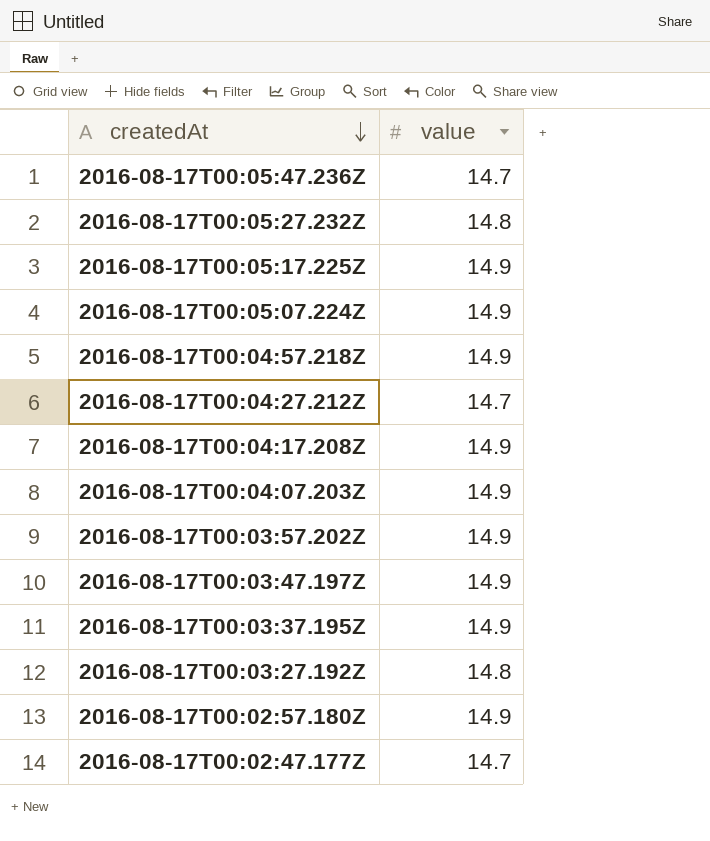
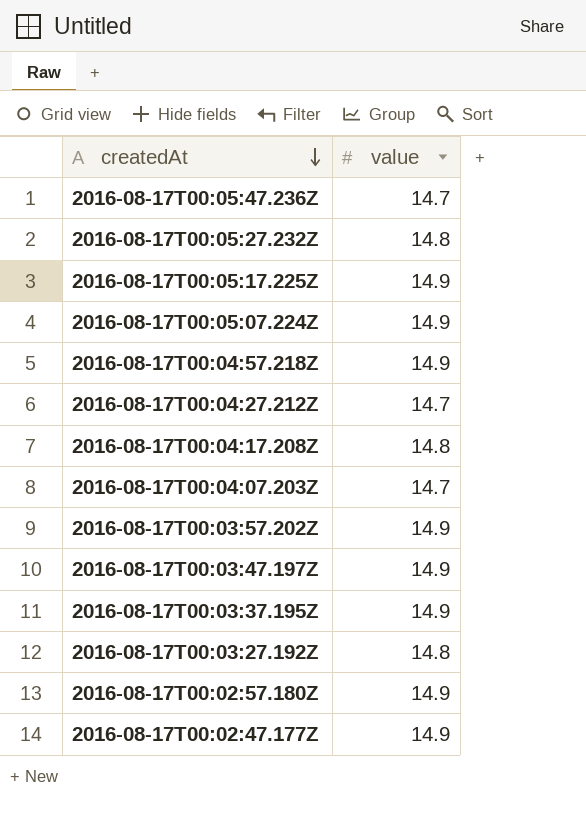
2016-08-17T00:04:17.208Z | value: 14.9 -> 14.8
2016-08-17T00:04:07.203Z | value: 14.9 -> 14.7
2016-08-17T00:02:47.177Z | value: 14.7 -> 14.9

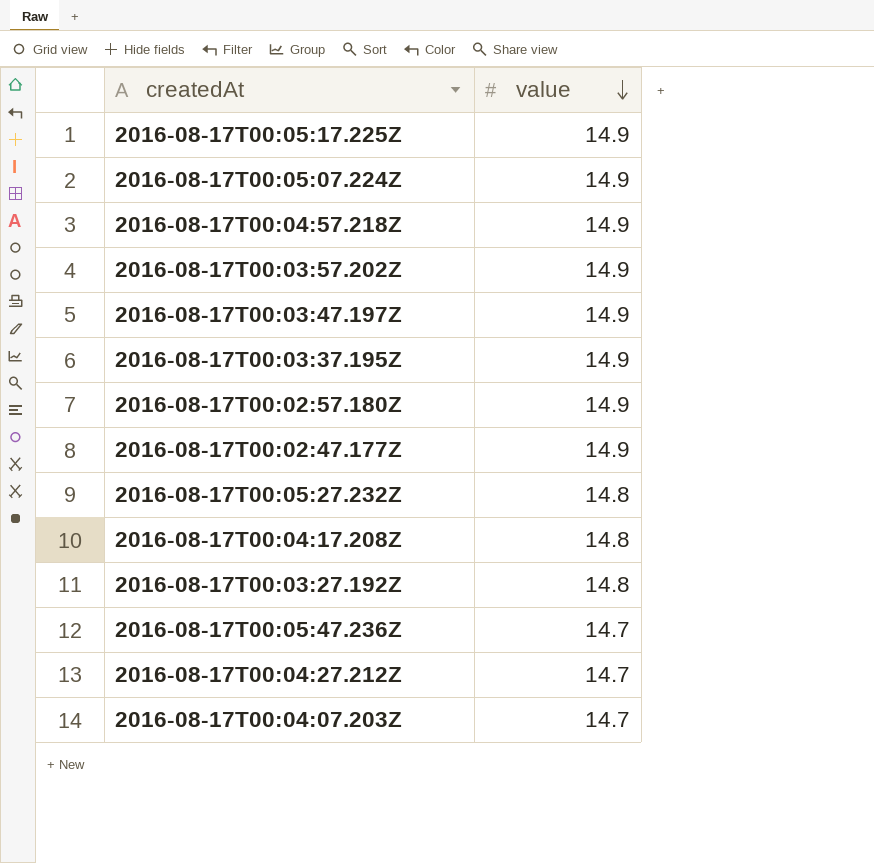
row order: createdAt descending -> value descending

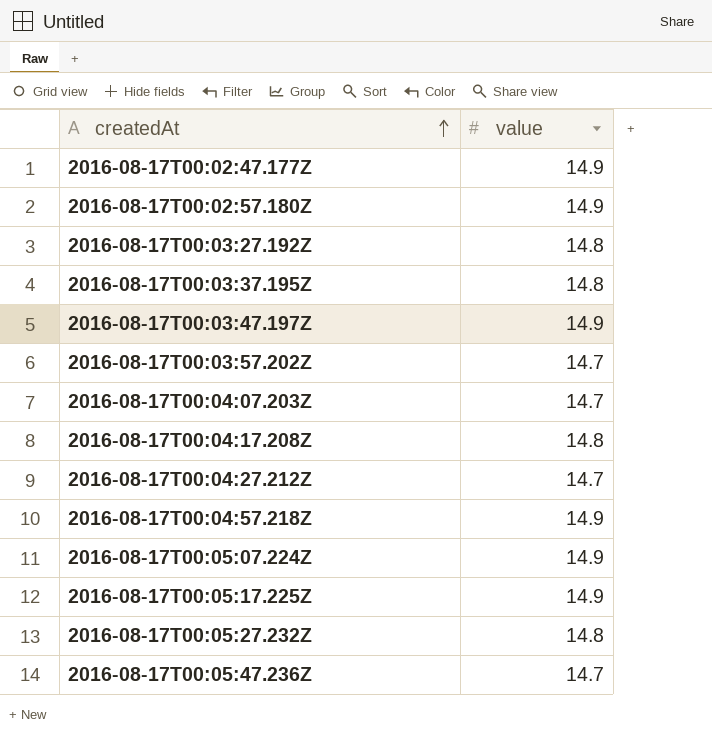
row order: value descending -> createdAt ascending
2016-08-17T00:03:37.195Z | value: 14.9 -> 14.8
2016-08-17T00:03:57.202Z | value: 14.9 -> 14.7

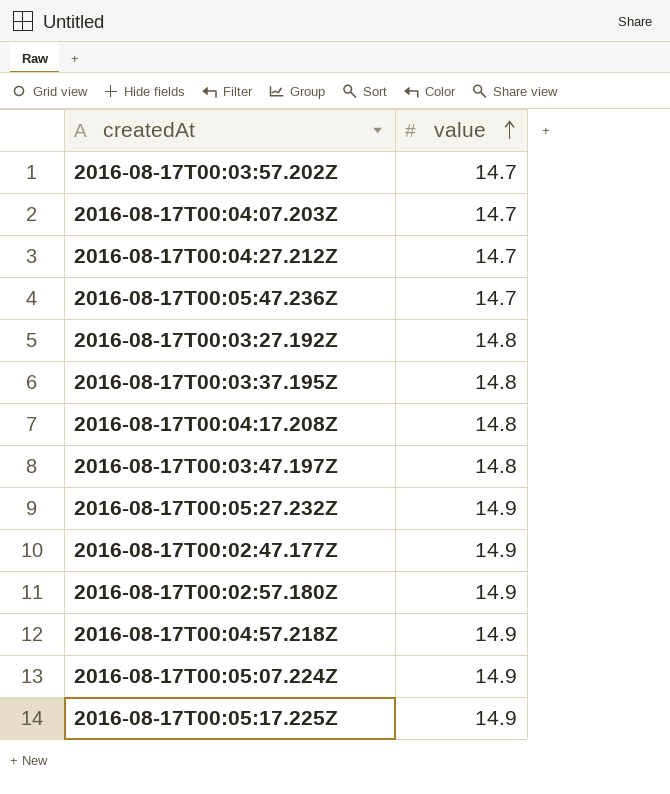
row order: createdAt ascending -> value ascending
2016-08-17T00:03:47.197Z | value: 14.9 -> 14.8
2016-08-17T00:05:27.232Z | value: 14.8 -> 14.9

